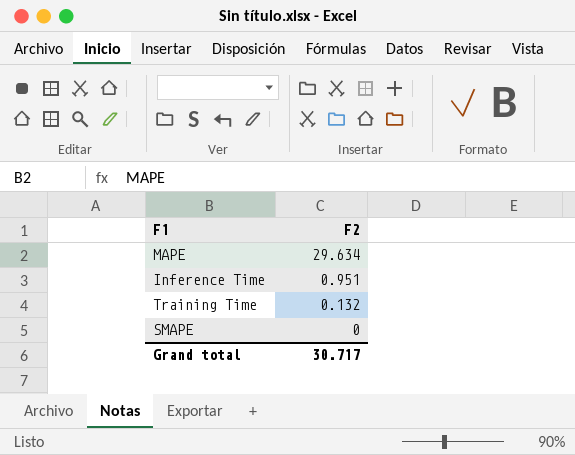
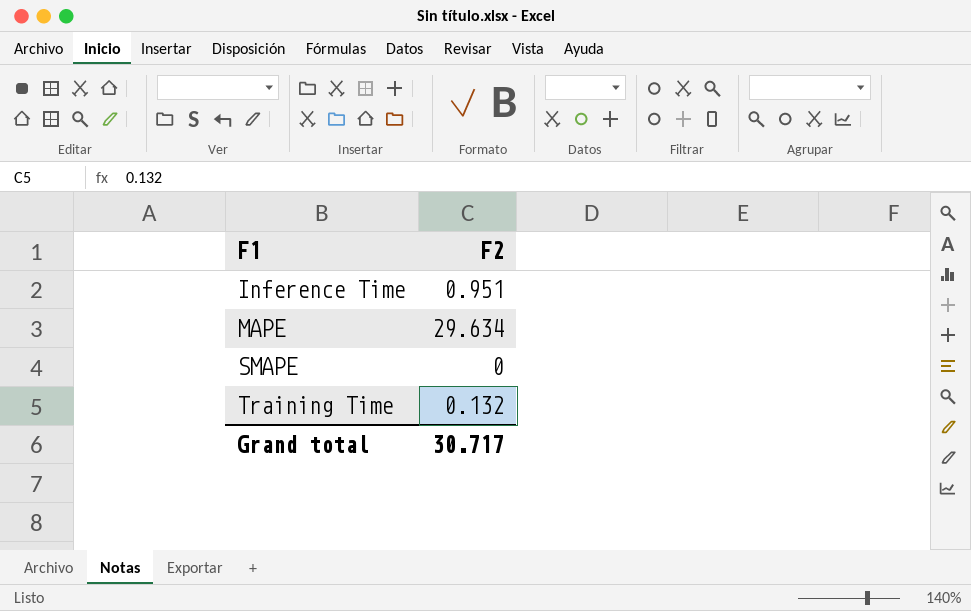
row order: F2 descending -> F1 ascending

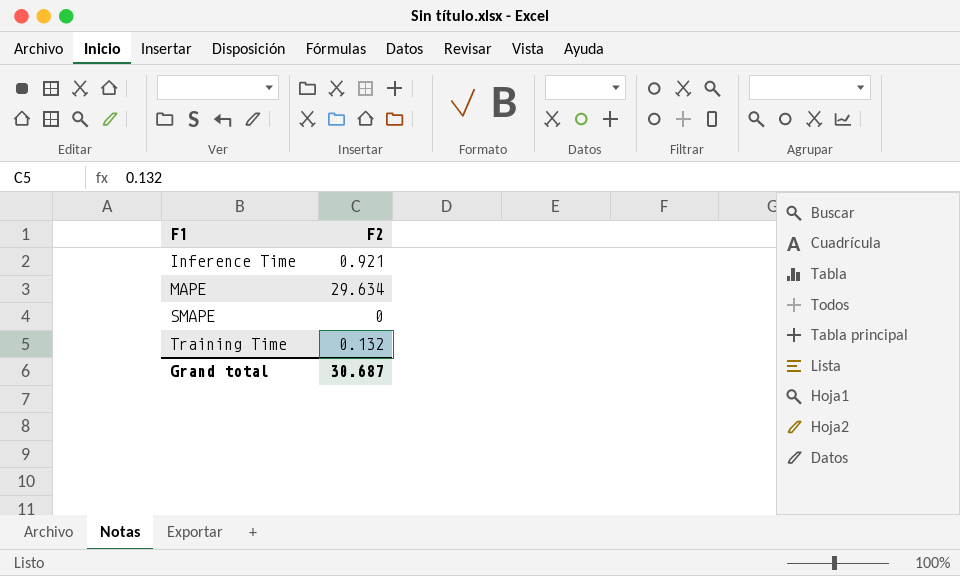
Inference Time | F2: 0.951 -> 0.921
Grand total | F2: 30.717 -> 30.687

